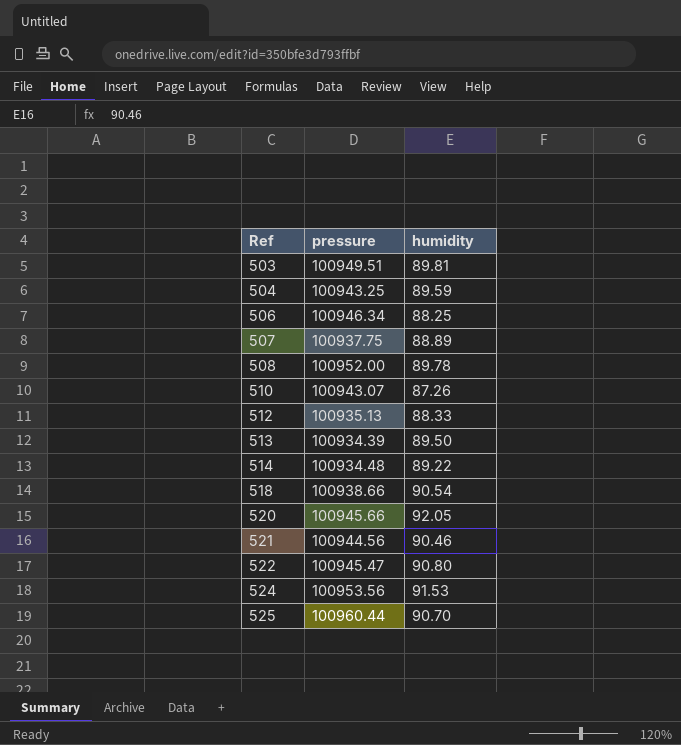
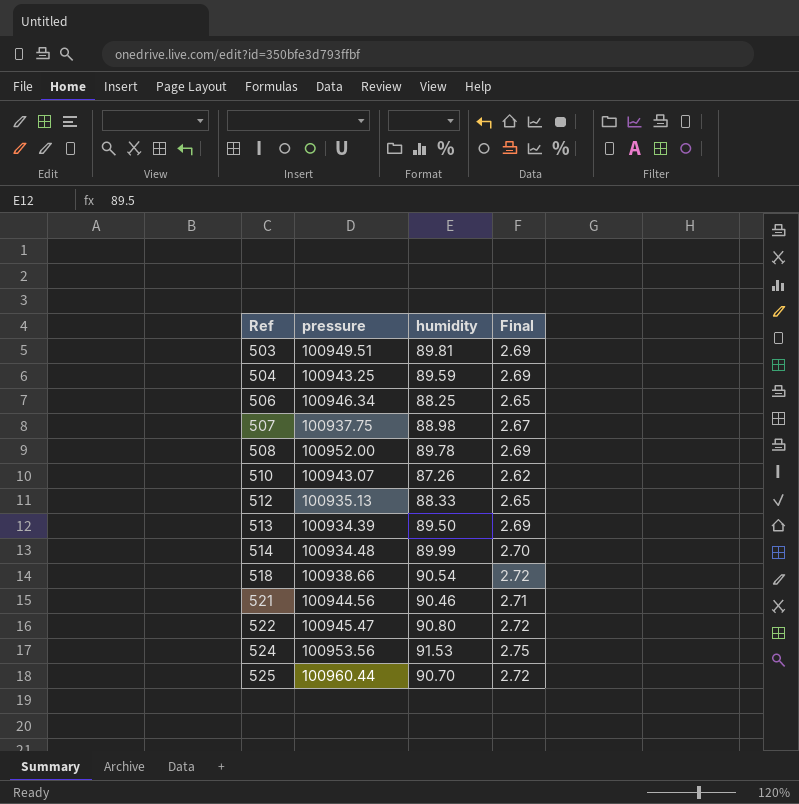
column Final | formula: none -> [humidity] * 0.03
row 520: 100945.66 | 92.05 -> none
507 | humidity: 88.89 -> 88.98
514 | humidity: 89.22 -> 89.99

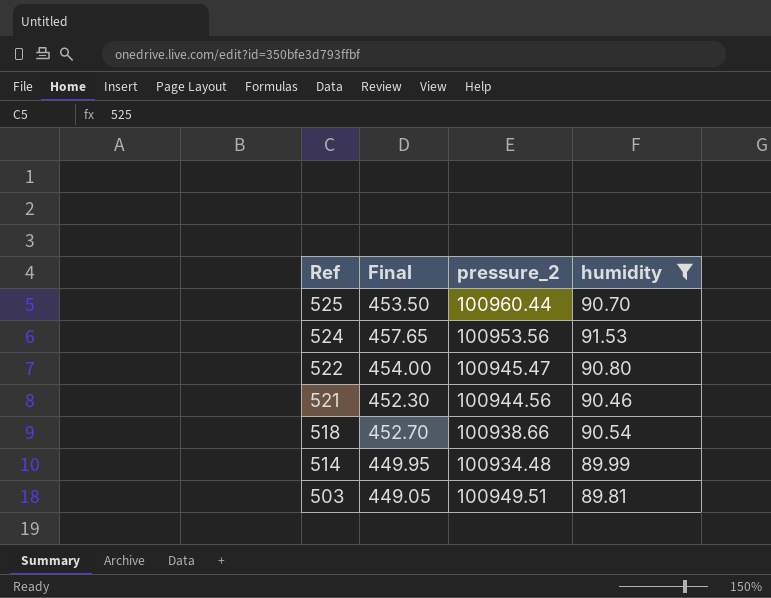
filter: none -> humidity >= 89.81
row order: Ref ascending -> Ref descending
column Final | formula: [humidity] * 0.03 -> [humidity] * 5
column Final | position: 4 -> 2
column name: pressure -> pressure_2

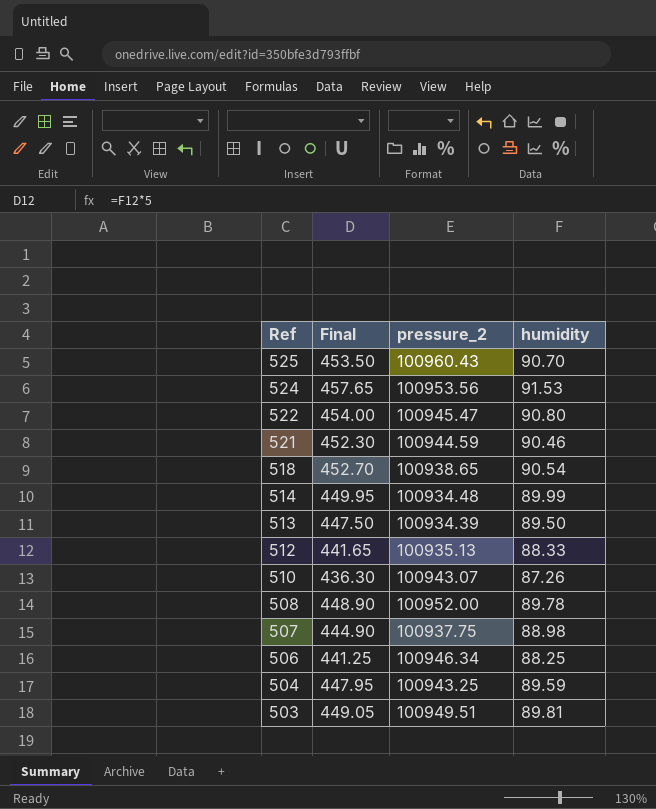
filter: humidity >= 89.81 -> none
525 | pressure_2: 100960.44 -> 100960.43
521 | pressure_2: 100944.56 -> 100944.59
518 | pressure_2: 100938.66 -> 100938.65

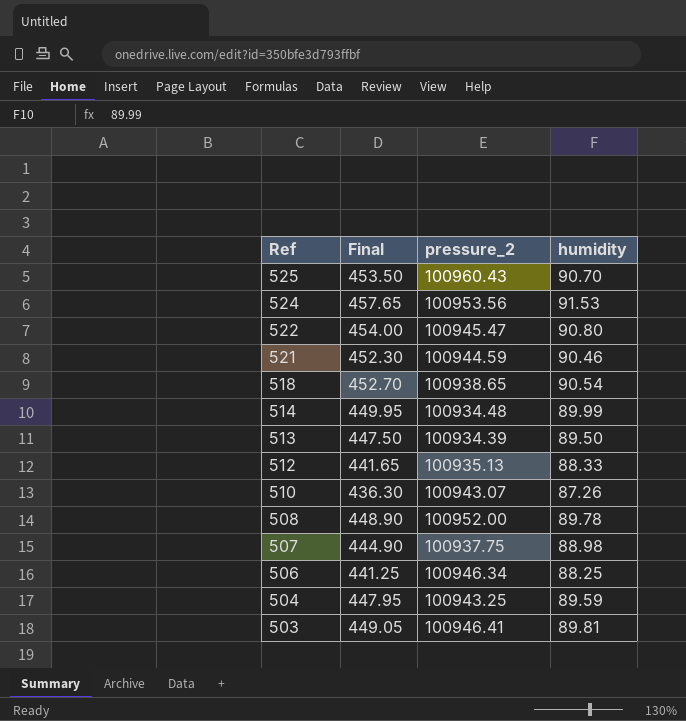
503 | pressure_2: 100949.51 -> 100946.41

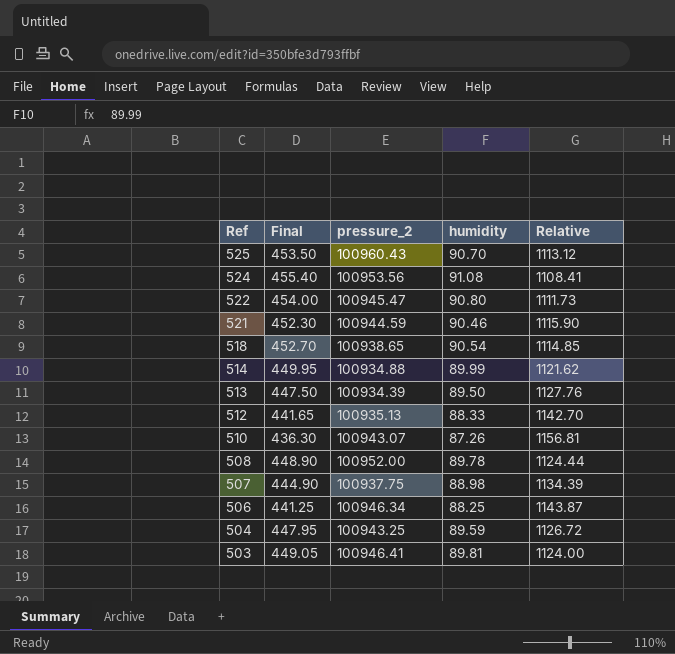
column Relative | formula: none -> [pressure_2] / [humidity]
524 | Final: 457.65 -> 455.40
524 | humidity: 91.53 -> 91.08
514 | pressure_2: 100934.48 -> 100934.88

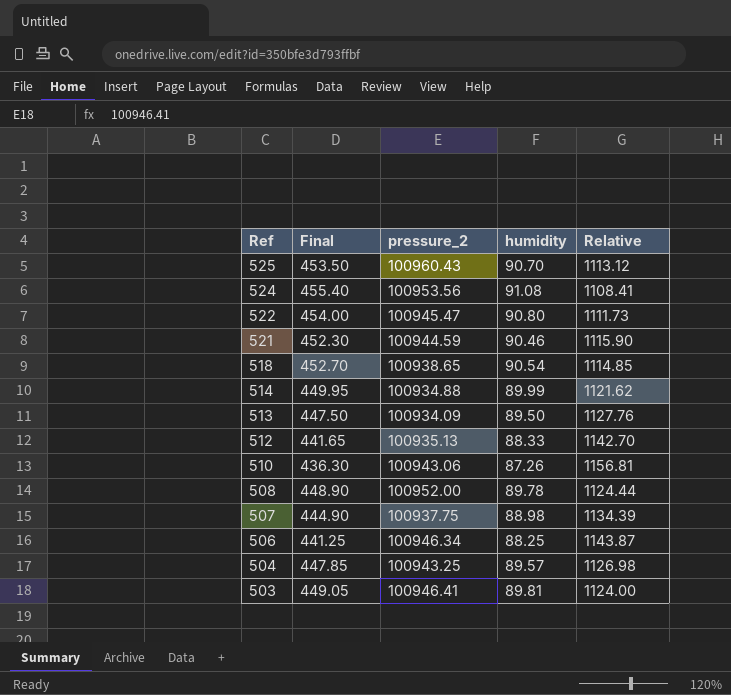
513 | pressure_2: 100934.39 -> 100934.09
510 | pressure_2: 100943.07 -> 100943.06
504 | Final: 447.95 -> 447.85
504 | humidity: 89.59 -> 89.57
504 | Relative: 1126.72 -> 1126.98

